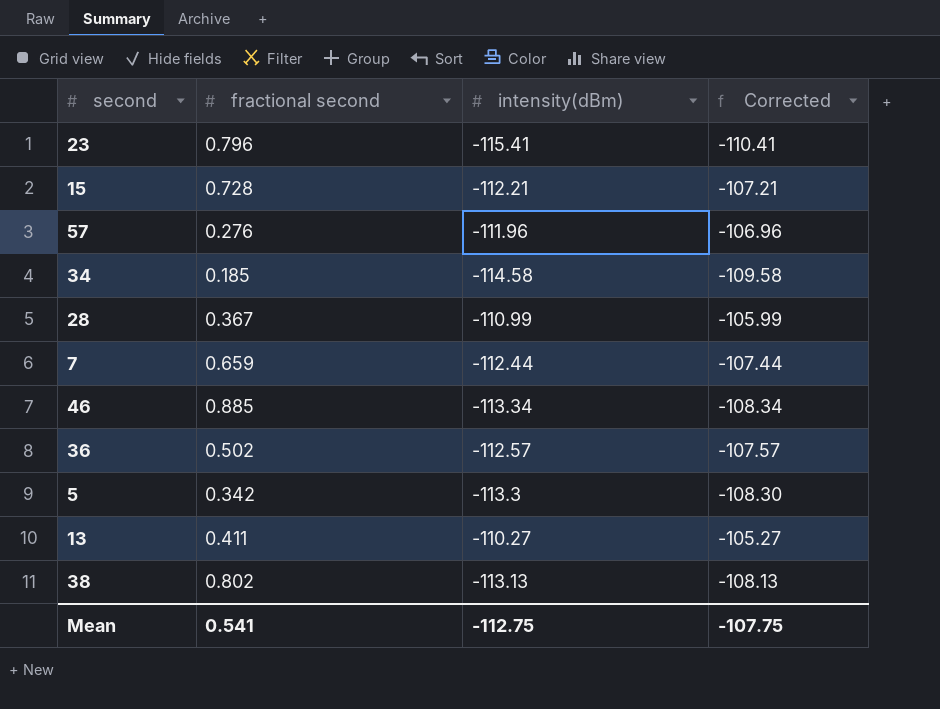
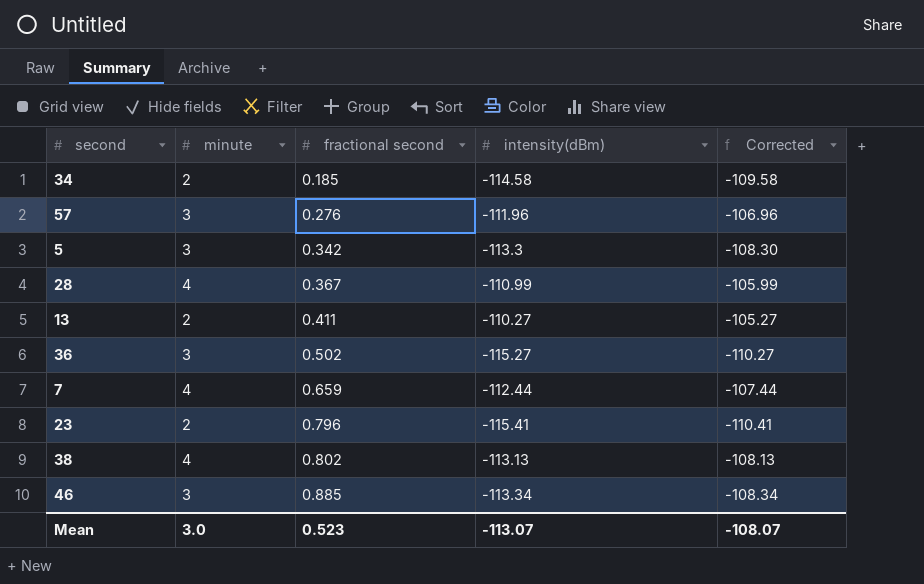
row order: none -> fractional second ascending
column minute | position: none -> 2
row 15: 0.728 | -112.21 | -107.21 -> none
36 | intensity(dBm): -112.57 -> -115.27
36 | Corrected: -107.57 -> -110.27
Mean | fractional second: 0.541 -> 0.523
Mean | intensity(dBm): -112.75 -> -113.07
Mean | Corrected: -107.75 -> -108.07

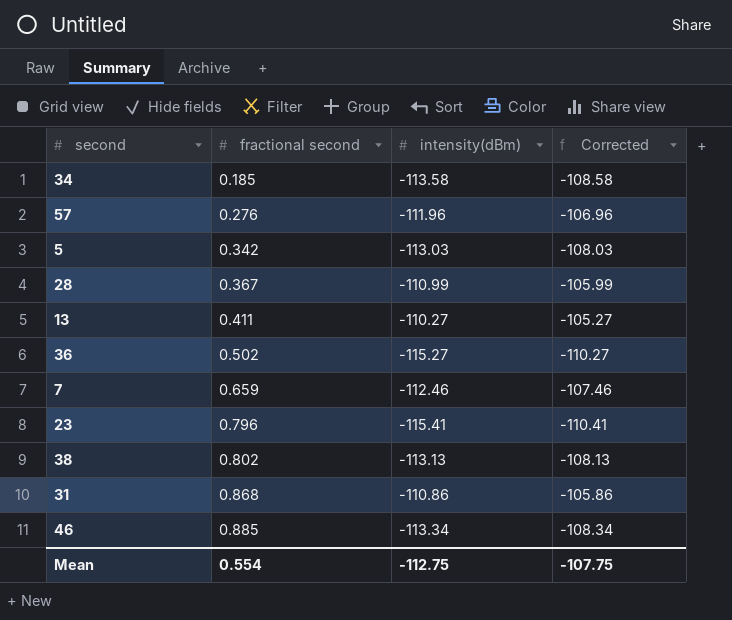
column minute | position: 2 -> none
34 | intensity(dBm): -114.58 -> -113.58
34 | Corrected: -109.58 -> -108.58
5 | intensity(dBm): -113.3 -> -113.03
5 | Corrected: -108.30 -> -108.03
7 | intensity(dBm): -112.44 -> -112.46
7 | Corrected: -107.44 -> -107.46
row 31: none -> 0.868 | -110.86 | -105.86
Mean | fractional second: 0.523 -> 0.554
Mean | intensity(dBm): -113.07 -> -112.75
Mean | Corrected: -108.07 -> -107.75

